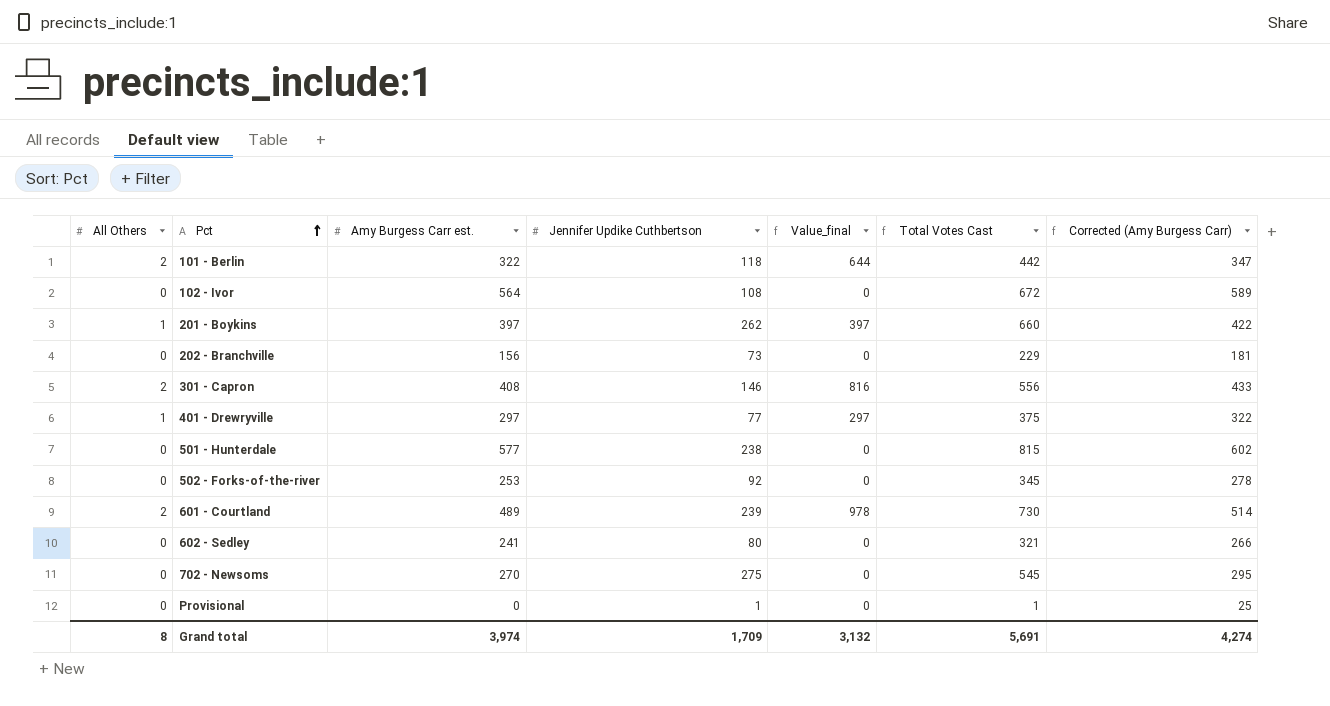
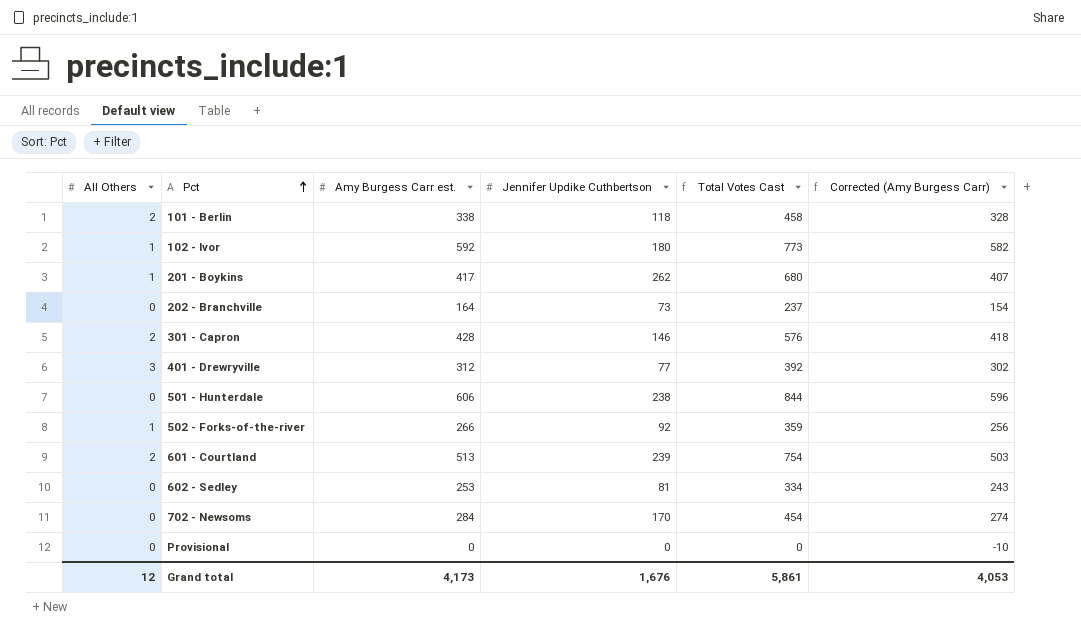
column Value_final | formula: [All Others] * [Amy Burgess Carr est.] -> none
column Corrected (Amy Burgess Carr) | formula: [Amy Burgess Carr est.] + 25 -> [Amy Burgess Carr est.] - 10
101 - Berlin | Amy Burgess Carr est.: 322 -> 338
101 - Berlin | Total Votes Cast: 442 -> 458
102 - Ivor | All Others: 0 -> 1
102 - Ivor | Amy Burgess Carr est.: 564 -> 592
102 - Ivor | Jennifer Updike Cuthbertson: 108 -> 180
102 - Ivor | Total Votes Cast: 672 -> 773
201 - Boykins | Amy Burgess Carr est.: 397 -> 417
201 - Boykins | Total Votes Cast: 660 -> 680
202 - Branchville | Amy Burgess Carr est.: 156 -> 164
202 - Branchville | Total Votes Cast: 229 -> 237
301 - Capron | Amy Burgess Carr est.: 408 -> 428
301 - Capron | Total Votes Cast: 556 -> 576
401 - Drewryville | All Others: 1 -> 3
401 - Drewryville | Amy Burgess Carr est.: 297 -> 312
401 - Drewryville | Total Votes Cast: 375 -> 392
501 - Hunterdale | Amy Burgess Carr est.: 577 -> 606
501 - Hunterdale | Total Votes Cast: 815 -> 844
502 - Forks-of-the-river | All Others: 0 -> 1
502 - Forks-of-the-river | Amy Burgess Carr est.: 253 -> 266
502 - Forks-of-the-river | Total Votes Cast: 345 -> 359
601 - Courtland | Amy Burgess Carr est.: 489 -> 513
601 - Courtland | Total Votes Cast: 730 -> 754
602 - Sedley | Amy Burgess Carr est.: 241 -> 253
602 - Sedley | Jennifer Updike Cuthbertson: 80 -> 81
602 - Sedley | Total Votes Cast: 321 -> 334
702 - Newsoms | Amy Burgess Carr est.: 270 -> 284
702 - Newsoms | Jennifer Updike Cuthbertson: 275 -> 170
702 - Newsoms | Total Votes Cast: 545 -> 454
Provisional | Jennifer Updike Cuthbertson: 1 -> 0
Provisional | Total Votes Cast: 1 -> 0
Grand total | All Others: 8 -> 12
Grand total | Amy Burgess Carr est.: 3,974 -> 4,173
Grand total | Jennifer Updike Cuthbertson: 1,709 -> 1,676
Grand total | Total Votes Cast: 5,691 -> 5,861
Grand total | Corrected (Amy Burgess Carr): 4,274 -> 4,053

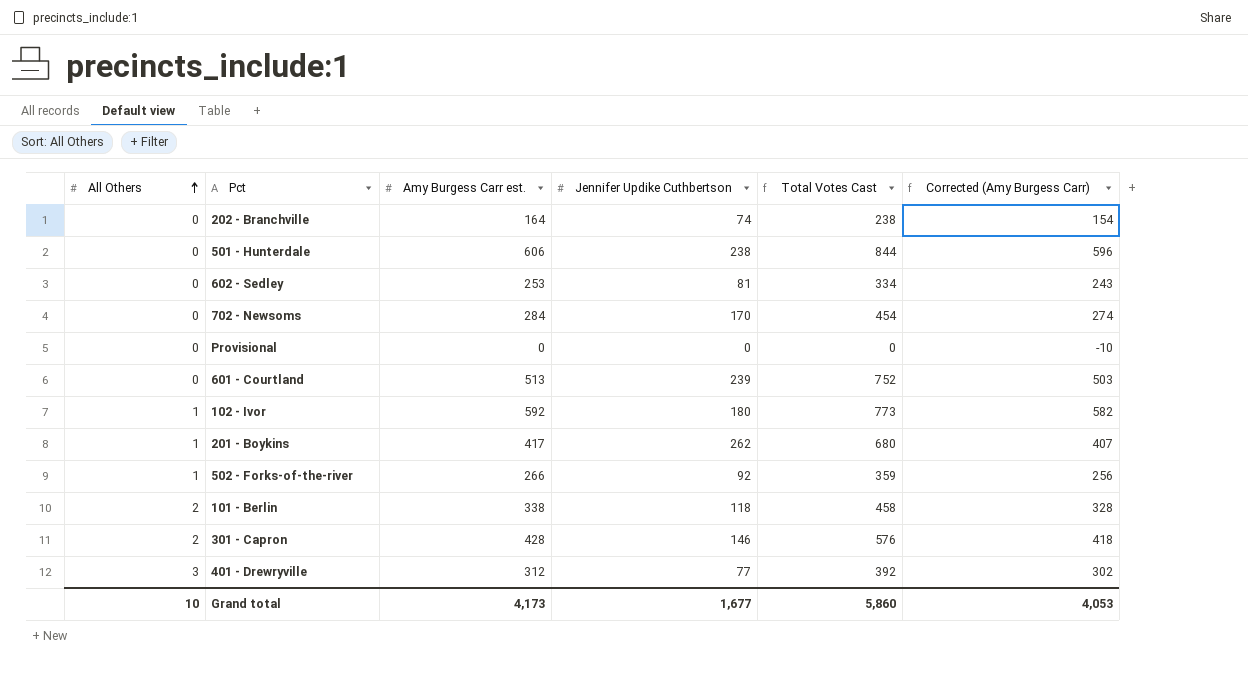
row order: Pct ascending -> All Others ascending
202 - Branchville | Jennifer Updike Cuthbertson: 73 -> 74
202 - Branchville | Total Votes Cast: 237 -> 238
601 - Courtland | All Others: 2 -> 0
601 - Courtland | Total Votes Cast: 754 -> 752
Grand total | All Others: 12 -> 10
Grand total | Jennifer Updike Cuthbertson: 1,676 -> 1,677
Grand total | Total Votes Cast: 5,861 -> 5,860

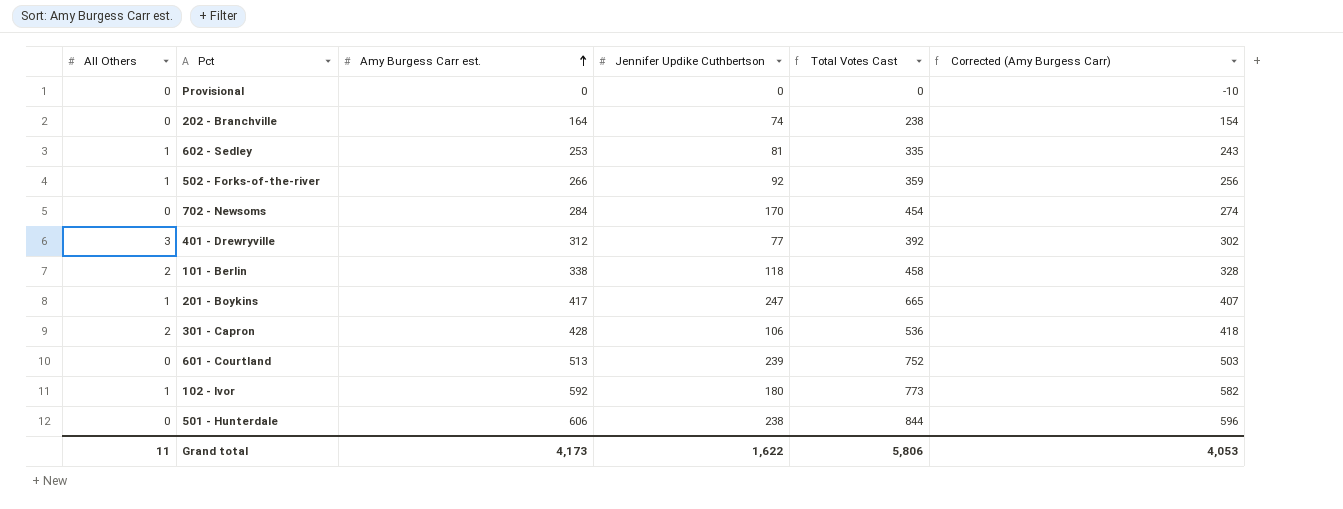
row order: All Others ascending -> Amy Burgess Carr est. ascending
602 - Sedley | All Others: 0 -> 1
602 - Sedley | Total Votes Cast: 334 -> 335
201 - Boykins | Jennifer Updike Cuthbertson: 262 -> 247
201 - Boykins | Total Votes Cast: 680 -> 665
301 - Capron | Jennifer Updike Cuthbertson: 146 -> 106
301 - Capron | Total Votes Cast: 576 -> 536
Grand total | All Others: 10 -> 11
Grand total | Jennifer Updike Cuthbertson: 1,677 -> 1,622
Grand total | Total Votes Cast: 5,860 -> 5,806

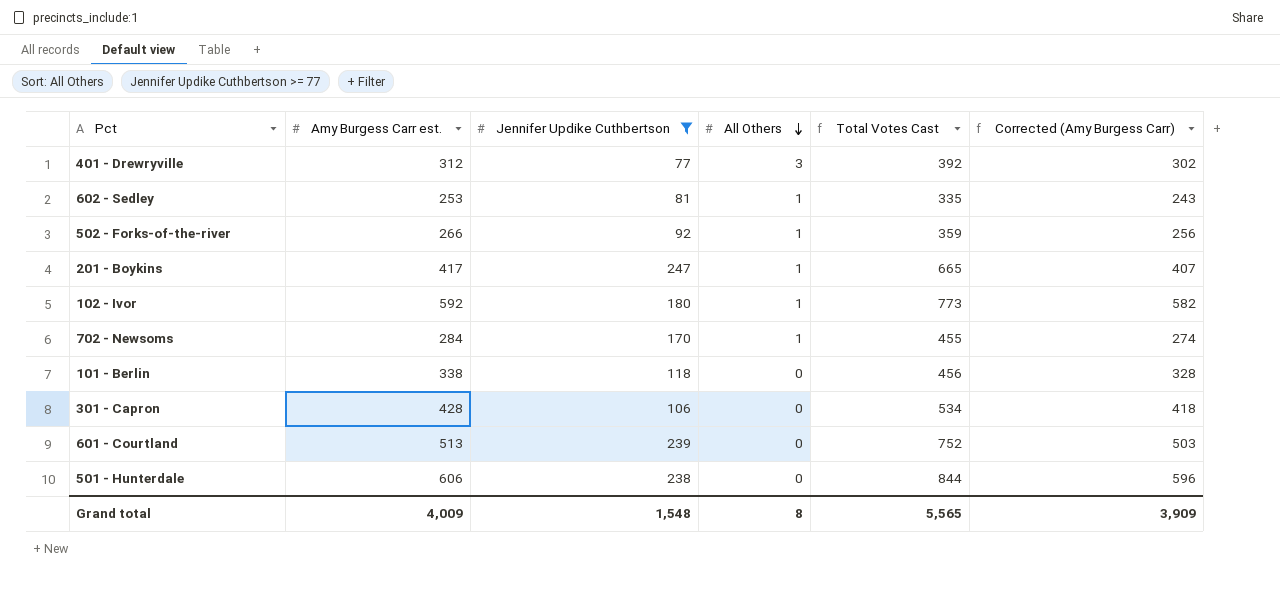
filter: none -> Jennifer Updike Cuthbertson >= 77
row order: Amy Burgess Carr est. ascending -> All Others descending
column All Others | position: 1 -> 4
702 - Newsoms | All Others: 0 -> 1
702 - Newsoms | Total Votes Cast: 454 -> 455
101 - Berlin | All Others: 2 -> 0
101 - Berlin | Total Votes Cast: 458 -> 456
301 - Capron | All Others: 2 -> 0
301 - Capron | Total Votes Cast: 536 -> 534
Grand total | Amy Burgess Carr est.: 4,173 -> 4,009
Grand total | Jennifer Updike Cuthbertson: 1,622 -> 1,548
Grand total | All Others: 11 -> 8
Grand total | Total Votes Cast: 5,806 -> 5,565
Grand total | Corrected (Amy Burgess Carr): 4,053 -> 3,909

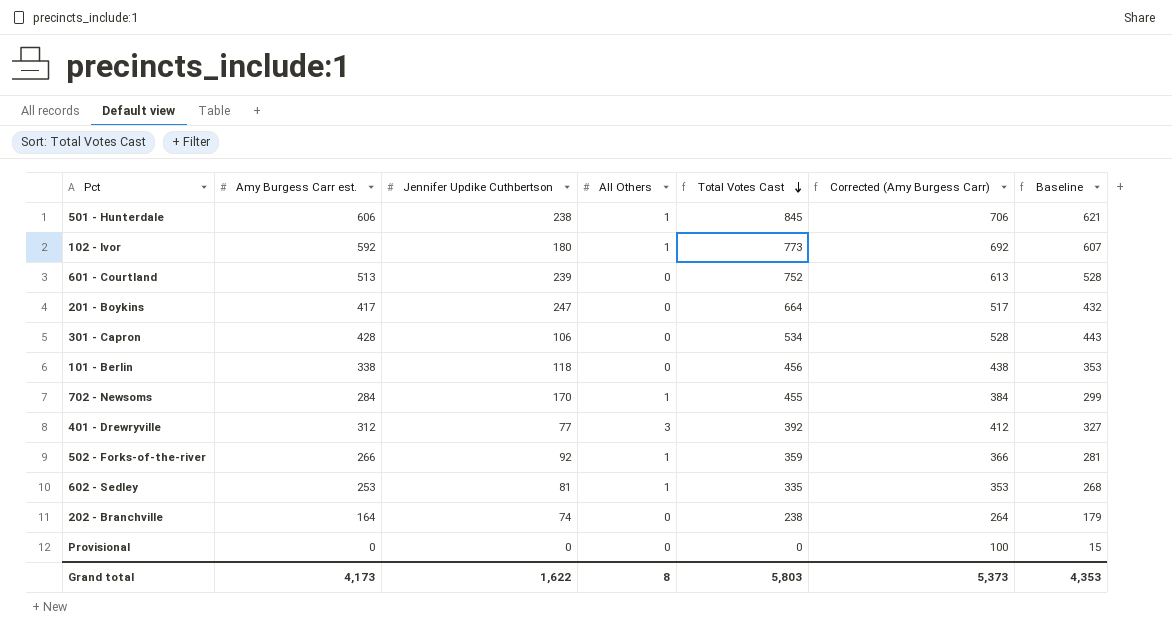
filter: Jennifer Updike Cuthbertson >= 77 -> none
row order: All Others descending -> Total Votes Cast descending
column Corrected (Amy Burgess Carr) | formula: [Amy Burgess Carr est.] - 10 -> [Amy Burgess Carr est.] + 100
column Baseline | formula: none -> [Amy Burgess Carr est.] + 15
501 - Hunterdale | All Others: 0 -> 1
501 - Hunterdale | Total Votes Cast: 844 -> 845
201 - Boykins | All Others: 1 -> 0
201 - Boykins | Total Votes Cast: 665 -> 664
Grand total | Amy Burgess Carr est.: 4,009 -> 4,173
Grand total | Jennifer Updike Cuthbertson: 1,548 -> 1,622
Grand total | Total Votes Cast: 5,565 -> 5,803
Grand total | Corrected (Amy Burgess Carr): 3,909 -> 5,373

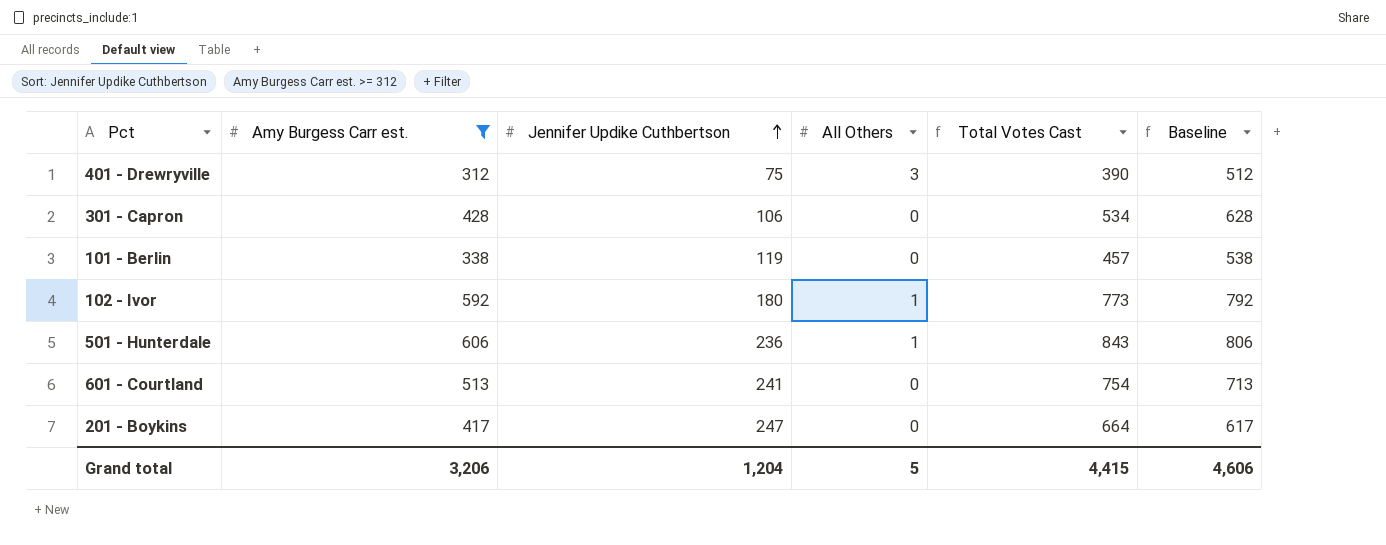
filter: none -> Amy Burgess Carr est. >= 312
row order: Total Votes Cast descending -> Jennifer Updike Cuthbertson ascending
column Corrected (Amy Burgess Carr) | formula: [Amy Burgess Carr est.] + 100 -> none
column Baseline | formula: [Amy Burgess Carr est.] + 15 -> [Amy Burgess Carr est.] + 200
401 - Drewryville | Jennifer Updike Cuthbertson: 77 -> 75
401 - Drewryville | Total Votes Cast: 392 -> 390
101 - Berlin | Jennifer Updike Cuthbertson: 118 -> 119
101 - Berlin | Total Votes Cast: 456 -> 457
501 - Hunterdale | Jennifer Updike Cuthbertson: 238 -> 236
501 - Hunterdale | Total Votes Cast: 845 -> 843
601 - Courtland | Jennifer Updike Cuthbertson: 239 -> 241
601 - Courtland | Total Votes Cast: 752 -> 754
Grand total | Amy Burgess Carr est.: 4,173 -> 3,206
Grand total | Jennifer Updike Cuthbertson: 1,622 -> 1,204
Grand total | All Others: 8 -> 5
Grand total | Total Votes Cast: 5,803 -> 4,415
Grand total | Baseline: 4,353 -> 4,606

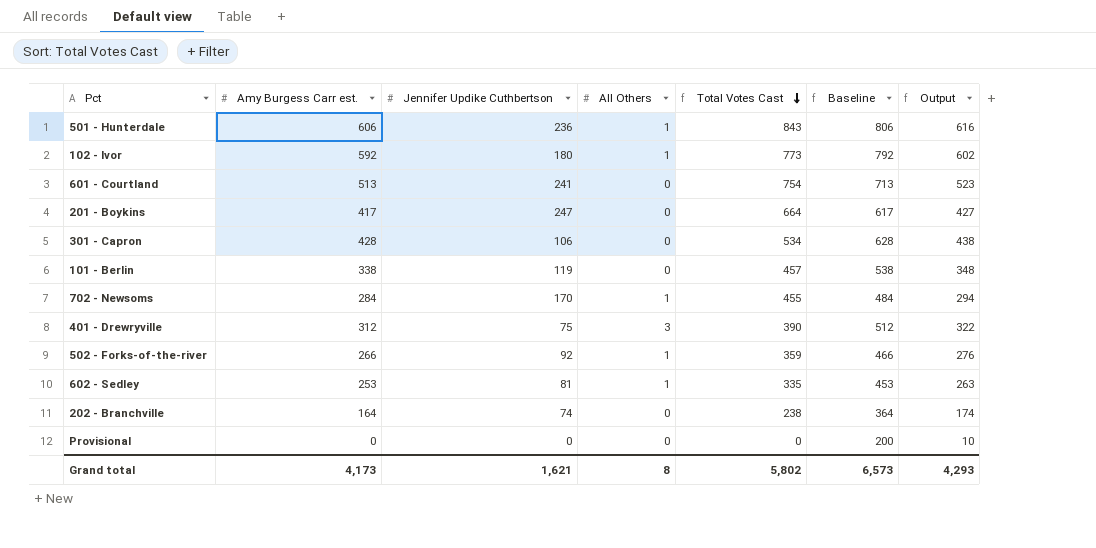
filter: Amy Burgess Carr est. >= 312 -> none
row order: Jennifer Updike Cuthbertson ascending -> Total Votes Cast descending
column Output | formula: none -> [Amy Burgess Carr est.] + 10
Grand total | Amy Burgess Carr est.: 3,206 -> 4,173
Grand total | Jennifer Updike Cuthbertson: 1,204 -> 1,621
Grand total | All Others: 5 -> 8
Grand total | Total Votes Cast: 4,415 -> 5,802
Grand total | Baseline: 4,606 -> 6,573

